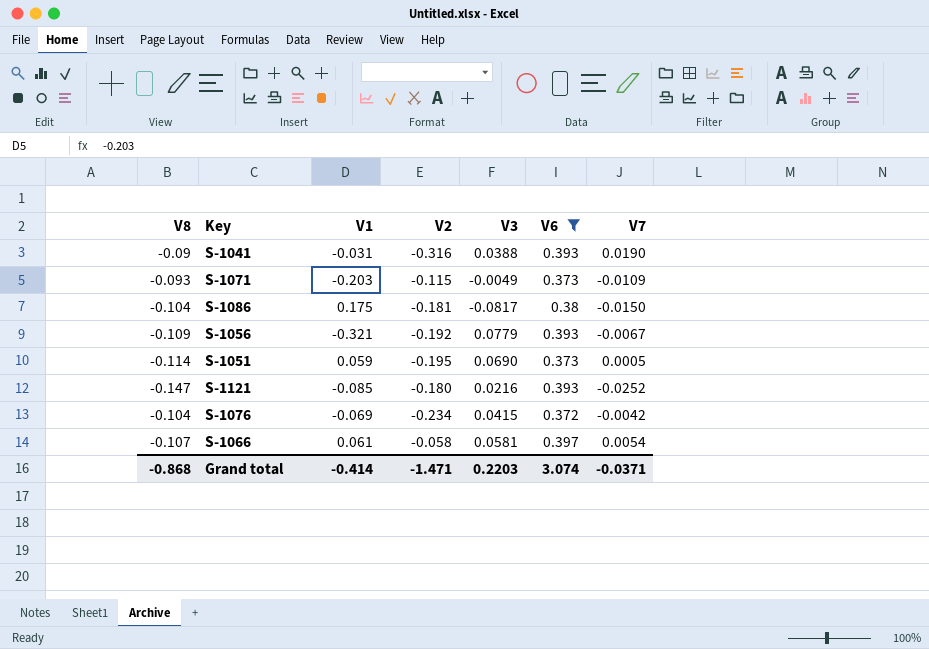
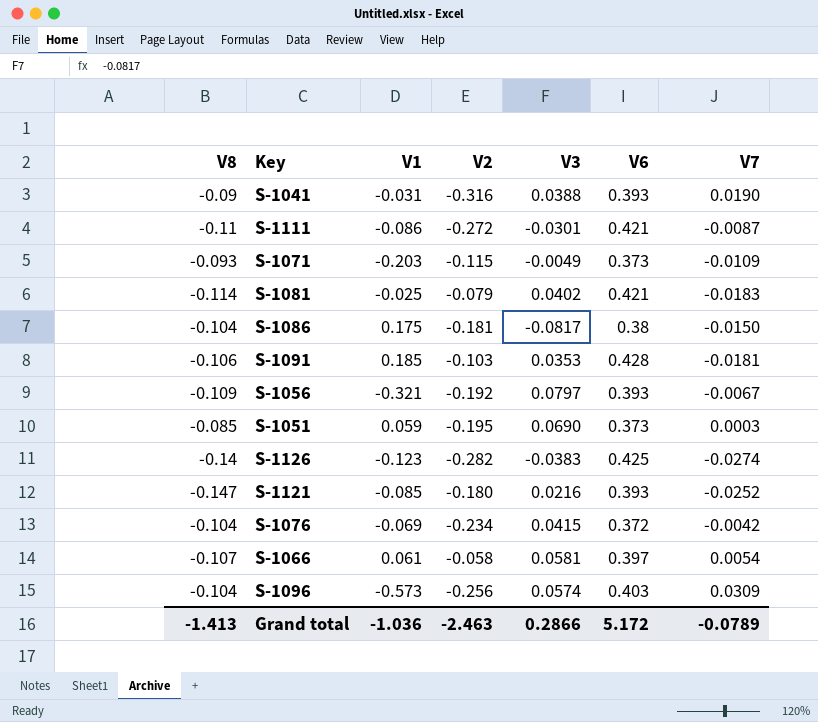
filter: V6 <= 0.397 -> none
S-1056 | V3: 0.0779 -> 0.0797
S-1051 | V8: -0.114 -> -0.085
S-1051 | V7: 0.0005 -> 0.0003
Grand total | V8: -0.868 -> -1.413
Grand total | V1: -0.414 -> -1.036
Grand total | V2: -1.471 -> -2.463
Grand total | V3: 0.2203 -> 0.2866
Grand total | V6: 3.074 -> 5.172
Grand total | V7: -0.0371 -> -0.0789

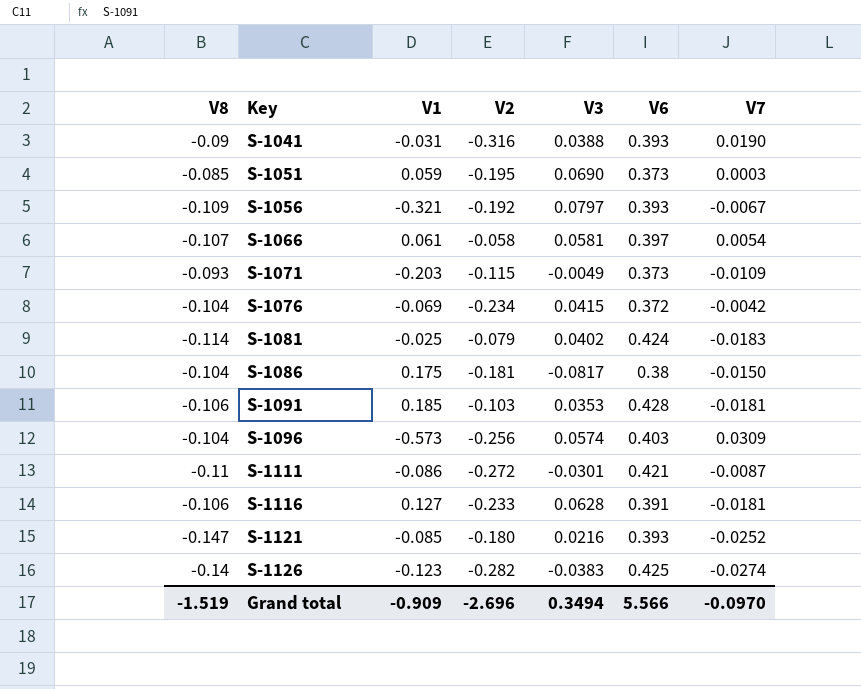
row order: none -> Key ascending
S-1081 | V6: 0.421 -> 0.424
row S-1116: none -> -0.106 | 0.127 | -0.233 | 0.0628 | 0.391 | -0.0181
Grand total | V8: -1.413 -> -1.519
Grand total | V1: -1.036 -> -0.909
Grand total | V2: -2.463 -> -2.696
Grand total | V3: 0.2866 -> 0.3494
Grand total | V6: 5.172 -> 5.566
Grand total | V7: -0.0789 -> -0.0970

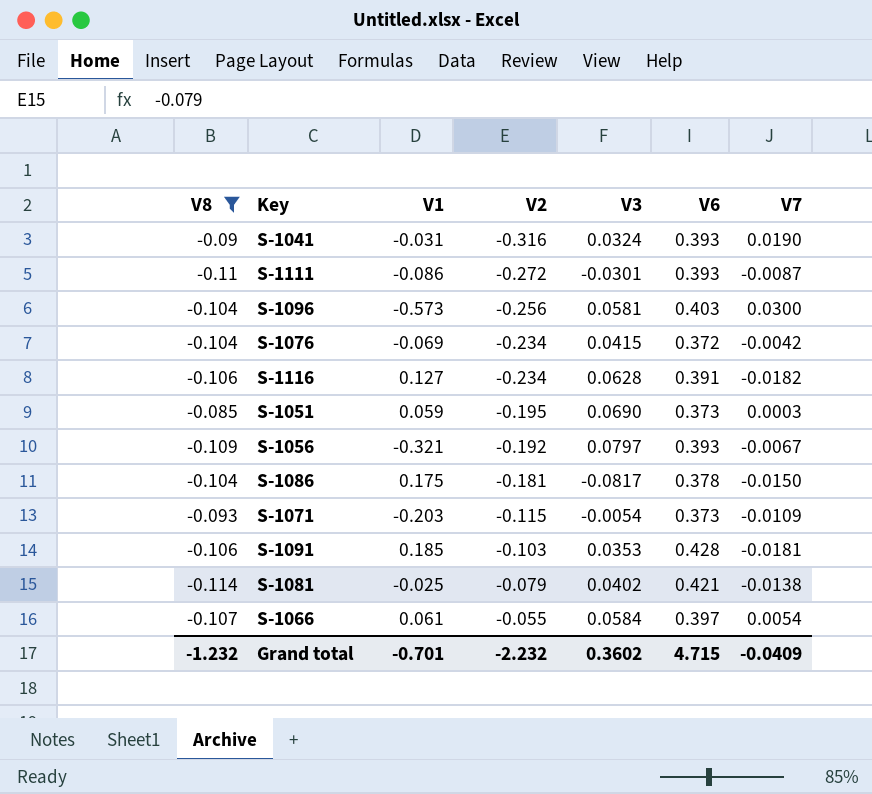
filter: none -> V8 >= -0.114
row order: Key ascending -> V2 ascending
S-1041 | V3: 0.0388 -> 0.0324
S-1111 | V6: 0.421 -> 0.393
S-1096 | V3: 0.0574 -> 0.0581
S-1096 | V7: 0.0309 -> 0.0300
S-1116 | V2: -0.233 -> -0.234
S-1116 | V7: -0.0181 -> -0.0182
S-1086 | V6: 0.38 -> 0.378
S-1071 | V3: -0.0049 -> -0.0054
S-1081 | V6: 0.424 -> 0.421
S-1081 | V7: -0.0183 -> -0.0138
S-1066 | V2: -0.058 -> -0.055
S-1066 | V3: 0.0581 -> 0.0584
Grand total | V8: -1.519 -> -1.232
Grand total | V1: -0.909 -> -0.701
Grand total | V2: -2.696 -> -2.232
Grand total | V3: 0.3494 -> 0.3602
Grand total | V6: 5.566 -> 4.715
Grand total | V7: -0.0970 -> -0.0409

